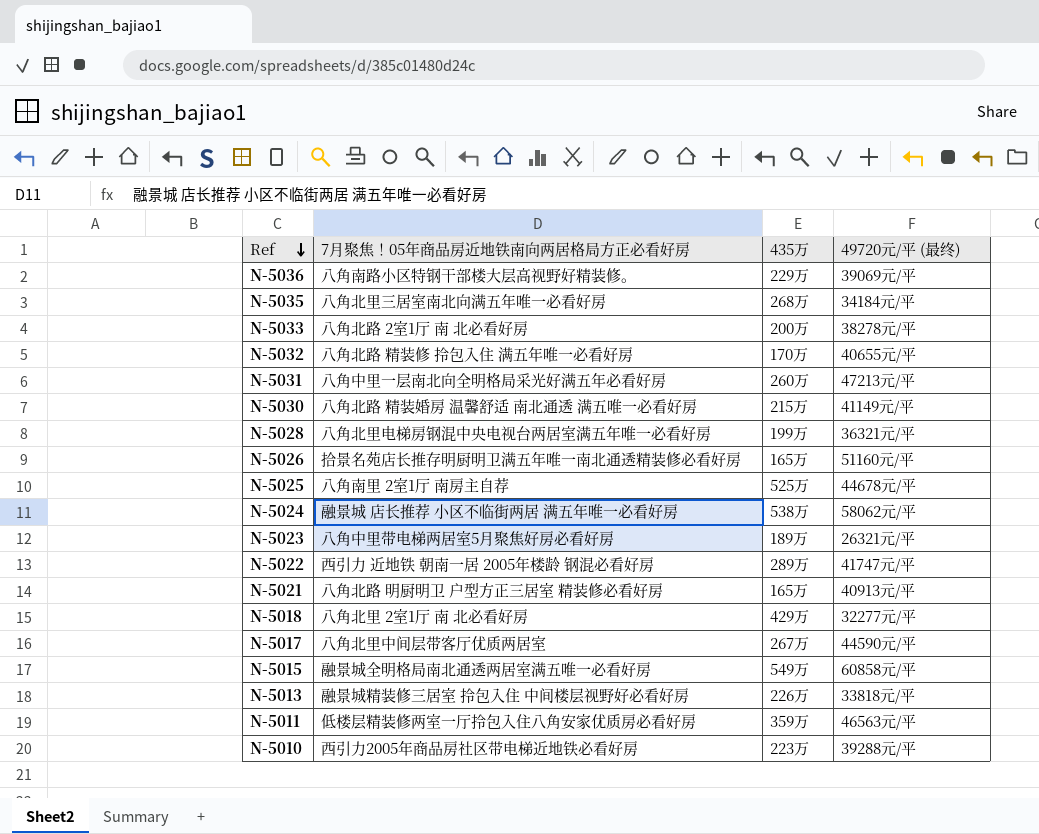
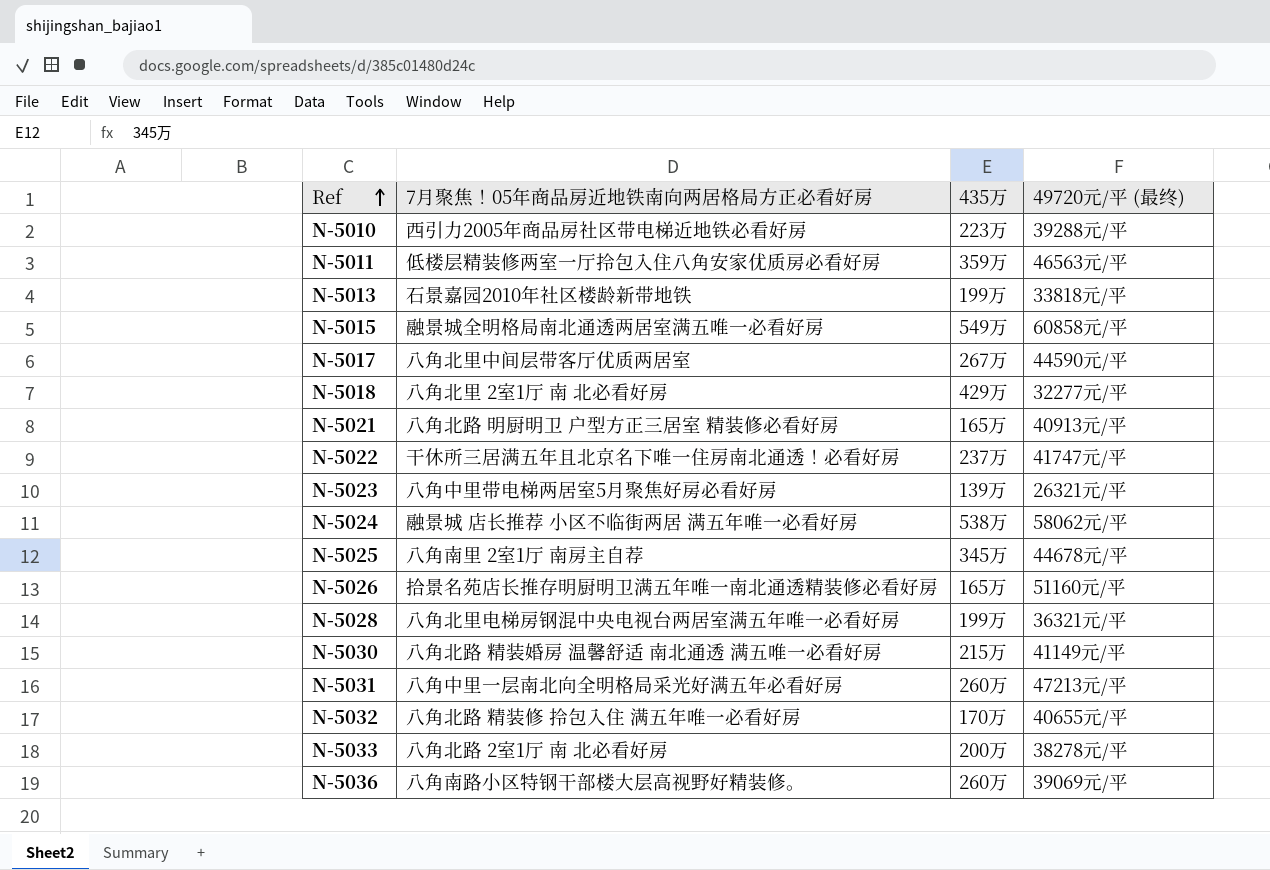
row order: Ref descending -> Ref ascending
row N-5035: 八角北里三居室南北向满五年唯一必看好房 | 268万 | 34184元/平 -> none
N-5013 | 7月聚焦！05年商品房近地铁南向两居格局方正必看好房: 融景城精装修三居室 拎包入住 中间楼层视野好必看好房 -> 石景嘉园2010年社区楼龄新带地铁
N-5013 | 435万: 226万 -> 199万
N-5022 | 7月聚焦！05年商品房近地铁南向两居格局方正必看好房: 西引力 近地铁 朝南一居 2005年楼龄 钢混必看好房 -> 干休所三居满五年且北京名下唯一住房南北通透！必看好房
N-5022 | 435万: 289万 -> 237万
N-5023 | 435万: 189万 -> 139万
N-5025 | 435万: 525万 -> 345万
N-5036 | 435万: 229万 -> 260万

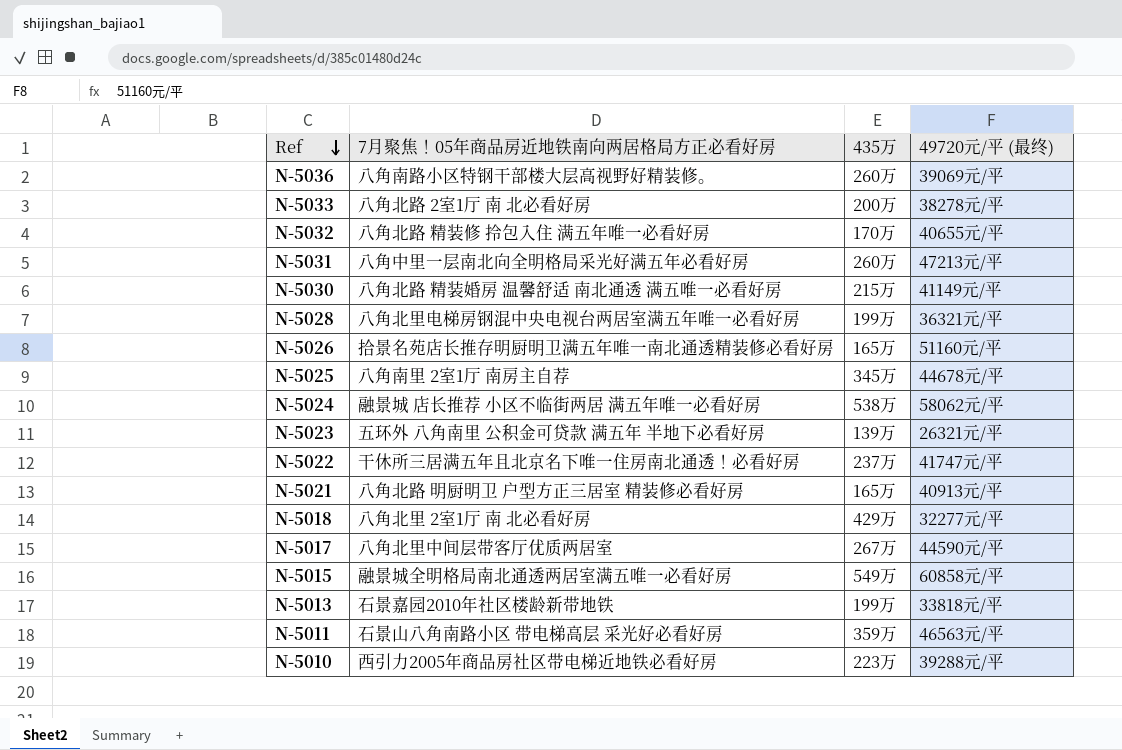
row order: Ref ascending -> Ref descending
N-5023 | 7月聚焦！05年商品房近地铁南向两居格局方正必看好房: 八角中里带电梯两居室5月聚焦好房必看好房 -> 五环外 八角南里 公积金可贷款 满五年 半地下必看好房
N-5011 | 7月聚焦！05年商品房近地铁南向两居格局方正必看好房: 低楼层精装修两室一厅拎包入住八角安家优质房必看好房 -> 石景山八角南路小区 带电梯高层 采光好必看好房

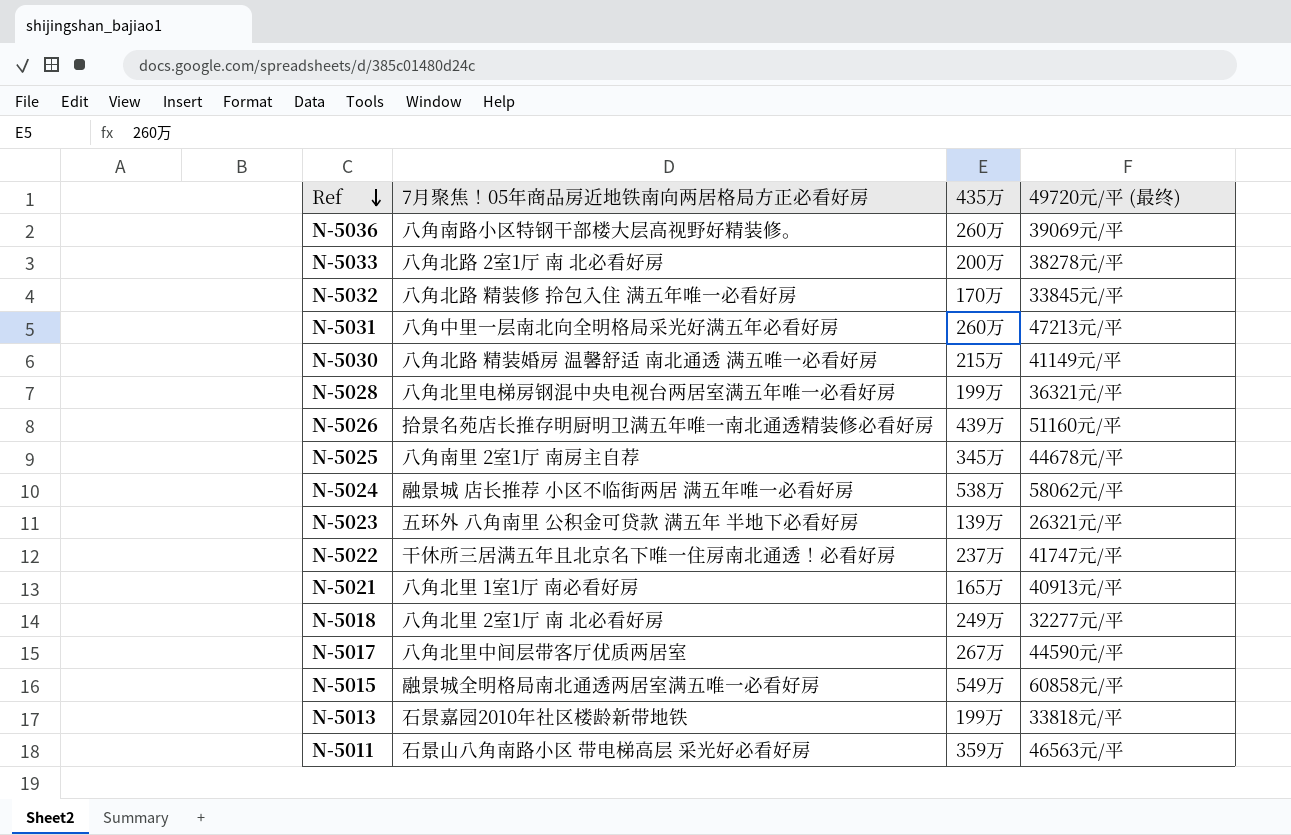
row N-5010: 西引力2005年商品房社区带电梯近地铁必看好房 | 223万 | 39288元/平 -> none
N-5032 | 49720元/平 (最终): 40655元/平 -> 33845元/平
N-5026 | 435万: 165万 -> 439万
N-5021 | 7月聚焦！05年商品房近地铁南向两居格局方正必看好房: 八角北路 明厨明卫 户型方正三居室 精装修必看好房 -> 八角北里 1室1厅 南必看好房
N-5018 | 435万: 429万 -> 249万

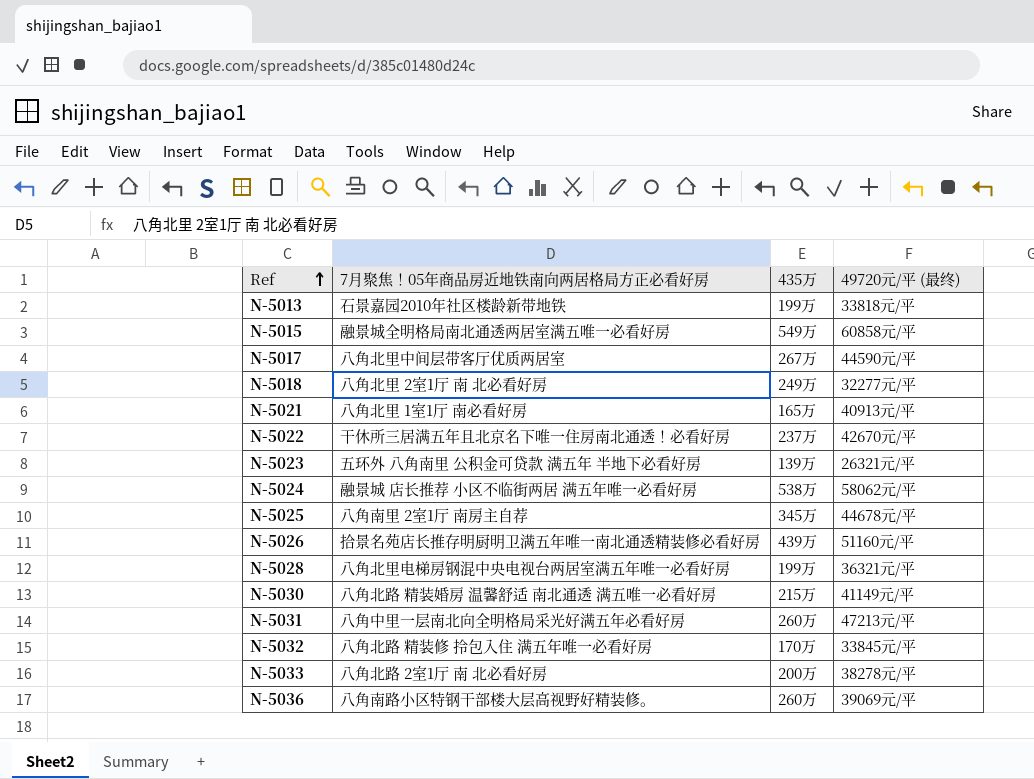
row order: Ref descending -> Ref ascending
row N-5011: 石景山八角南路小区 带电梯高层 采光好必看好房 | 359万 | 46563元/平 -> none
N-5022 | 49720元/平 (最终): 41747元/平 -> 42670元/平

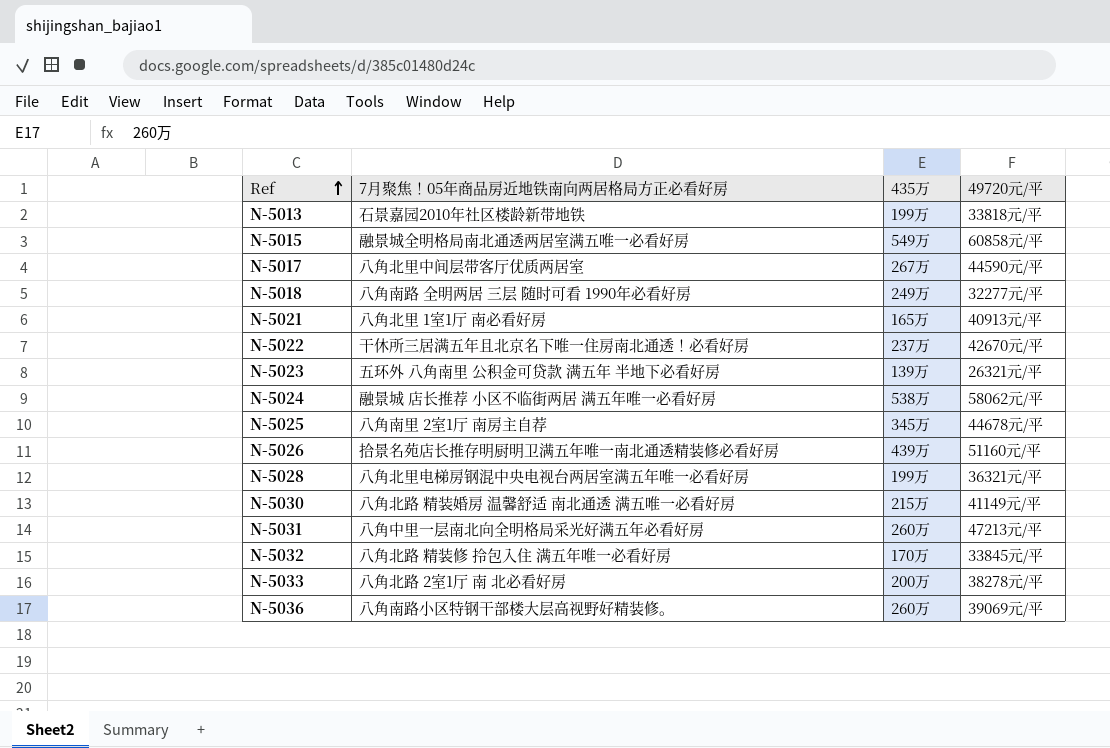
column name: 49720元/平 (最终) -> 49720元/平
N-5018 | 7月聚焦！05年商品房近地铁南向两居格局方正必看好房: 八角北里 2室1厅 南 北必看好房 -> 八角南路 全明两居 三层 随时可看 1990年必看好房

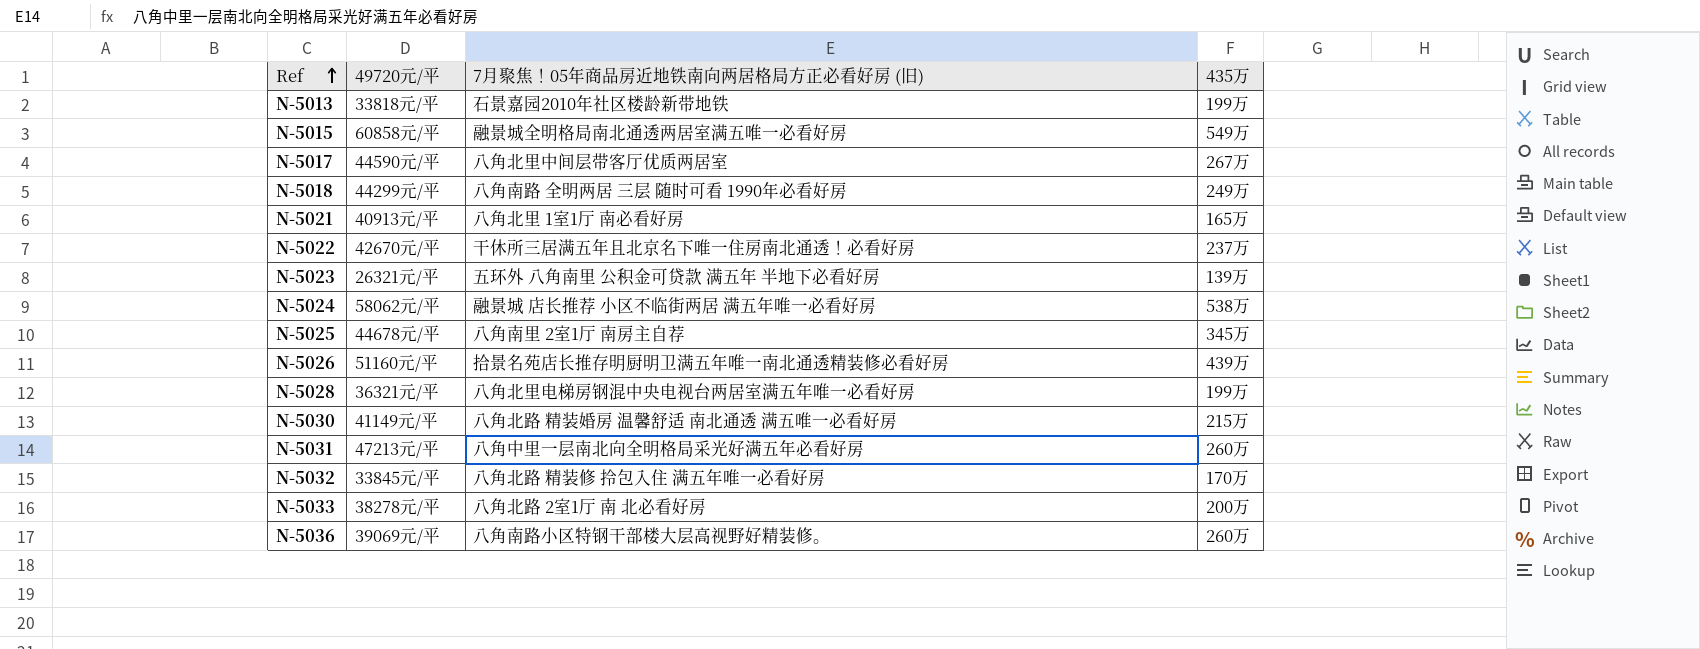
column 49720元/平 | position: 4 -> 2
column name: 7月聚焦！05年商品房近地铁南向两居格局方正必看好房 -> 7月聚焦！05年商品房近地铁南向两居格局方正必看好房 (旧)
N-5018 | 49720元/平: 32277元/平 -> 44299元/平

